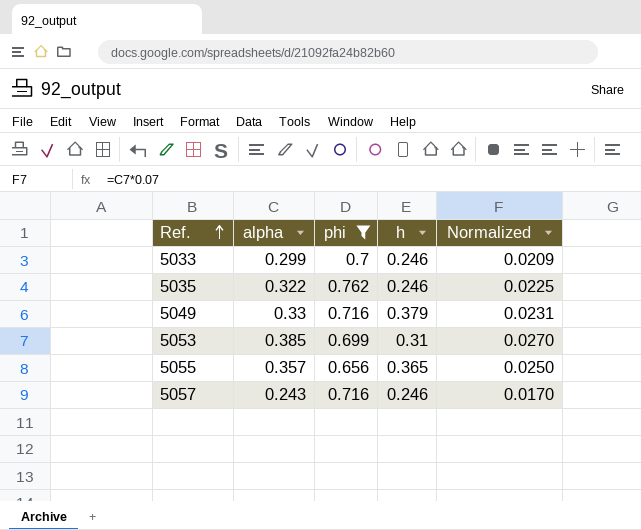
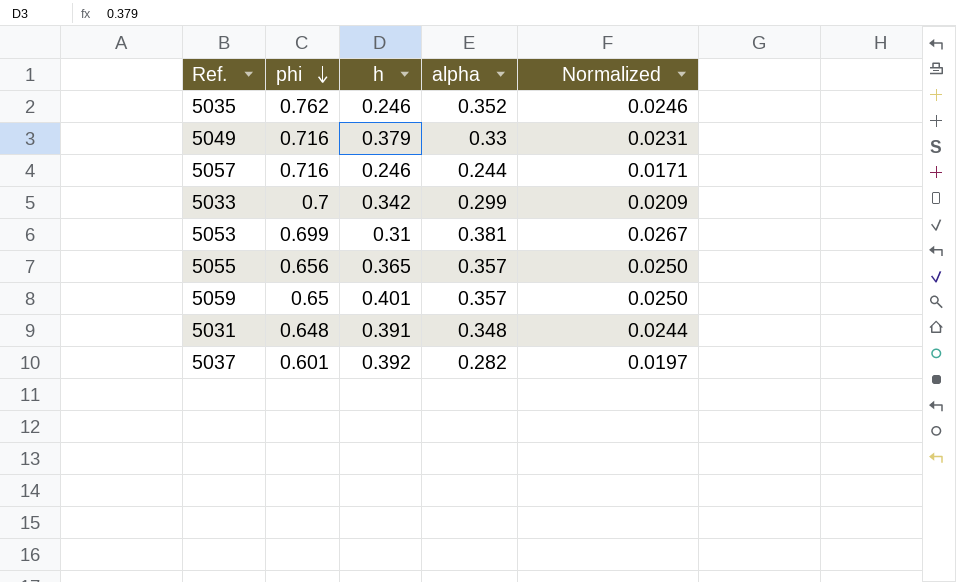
filter: phi >= 0.656 -> none
row order: Ref. ascending -> phi descending
column alpha | position: 2 -> 4
5035 | alpha: 0.322 -> 0.352
5035 | Normalized: 0.0225 -> 0.0246
5057 | alpha: 0.243 -> 0.244
5057 | Normalized: 0.0170 -> 0.0171
5033 | h: 0.246 -> 0.342
5053 | alpha: 0.385 -> 0.381
5053 | Normalized: 0.0270 -> 0.0267

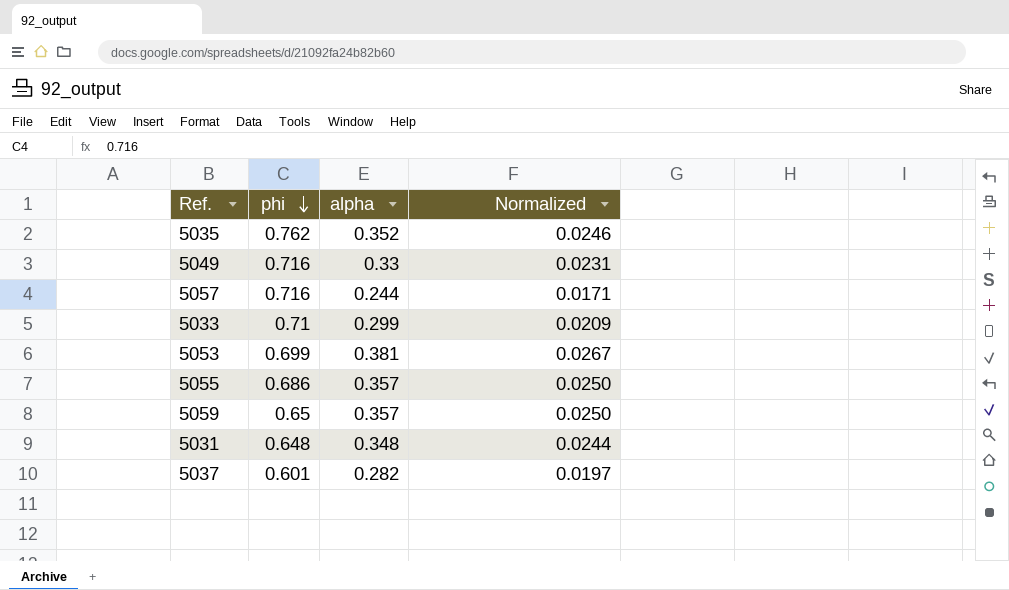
column h | position: 3 -> none
5033 | phi: 0.7 -> 0.71
5055 | phi: 0.656 -> 0.686

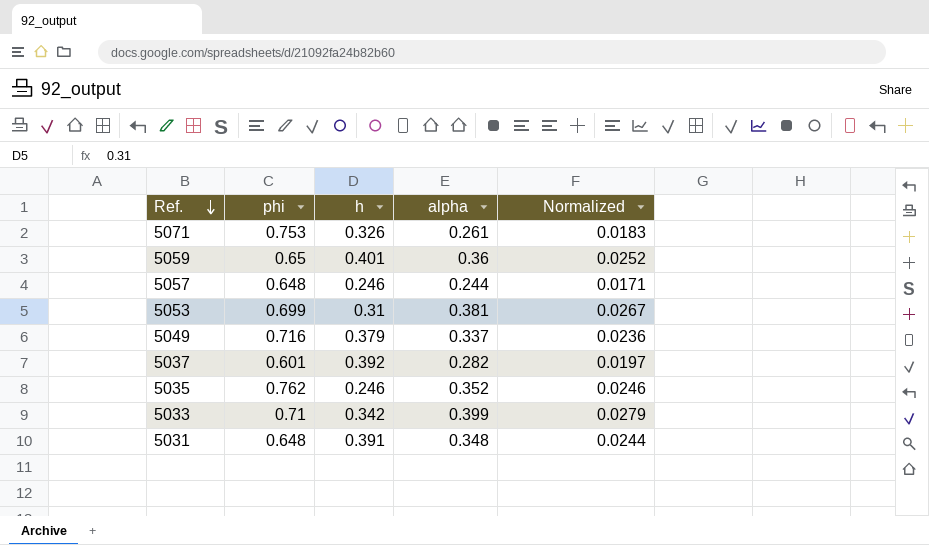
row order: phi descending -> Ref. descending
column h | position: none -> 3
row 5055: 0.686 | 0.357 | 0.0250 -> none
row 5071: none -> 0.753 | 0.326 | 0.261 | 0.0183
5059 | alpha: 0.357 -> 0.36
5059 | Normalized: 0.0250 -> 0.0252
5057 | phi: 0.716 -> 0.648
5049 | alpha: 0.33 -> 0.337
5049 | Normalized: 0.0231 -> 0.0236
5033 | alpha: 0.299 -> 0.399
5033 | Normalized: 0.0209 -> 0.0279

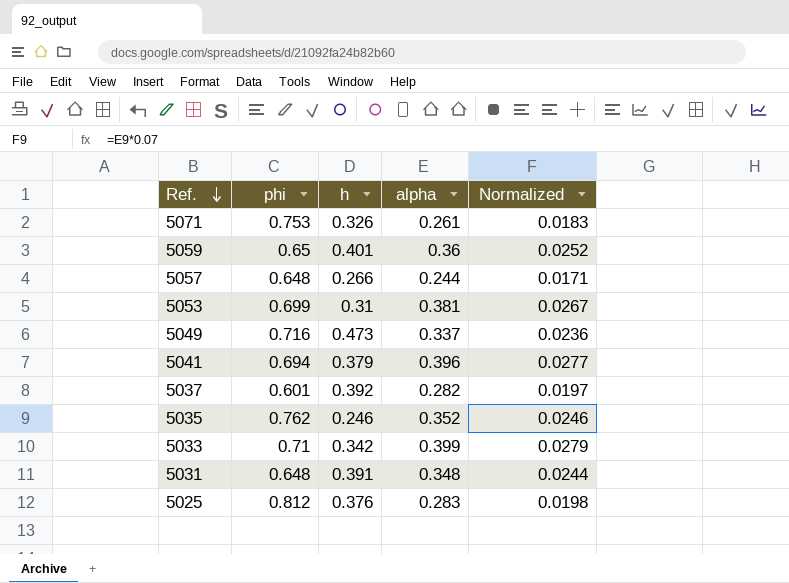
5057 | h: 0.246 -> 0.266
5049 | h: 0.379 -> 0.473
row 5041: none -> 0.694 | 0.379 | 0.396 | 0.0277
row 5025: none -> 0.812 | 0.376 | 0.283 | 0.0198

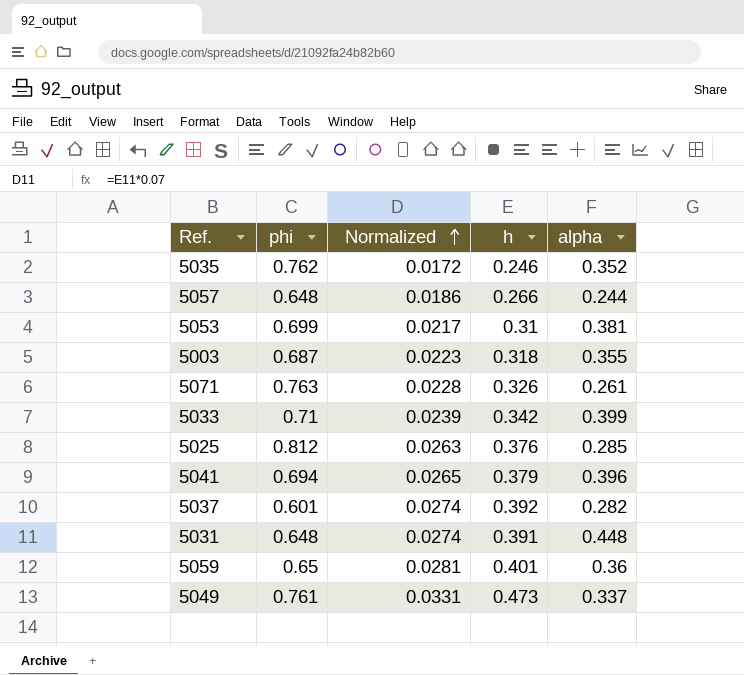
row order: Ref. descending -> Normalized ascending
column Normalized | formula: [alpha] * 0.07 -> [h] * 0.07
column Normalized | position: 5 -> 3
row 5003: none -> 0.687 | 0.0223 | 0.318 | 0.355
5071 | phi: 0.753 -> 0.763
5025 | alpha: 0.283 -> 0.285
5031 | alpha: 0.348 -> 0.448
5049 | phi: 0.716 -> 0.761

